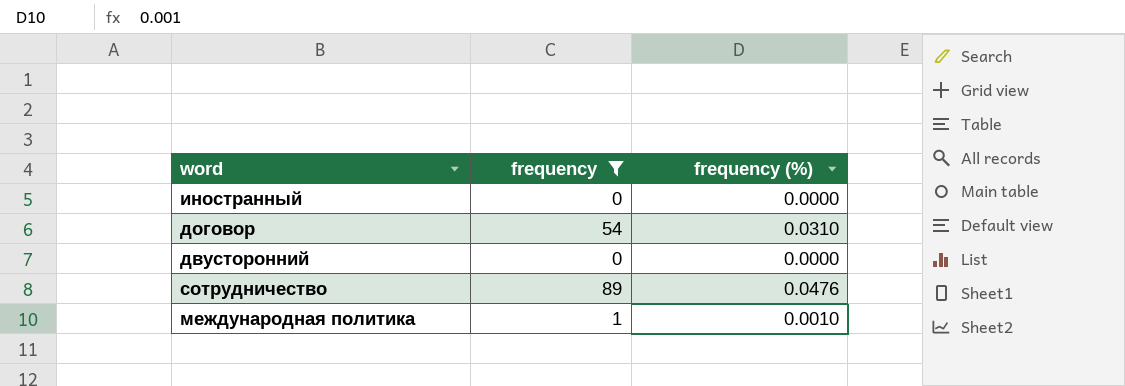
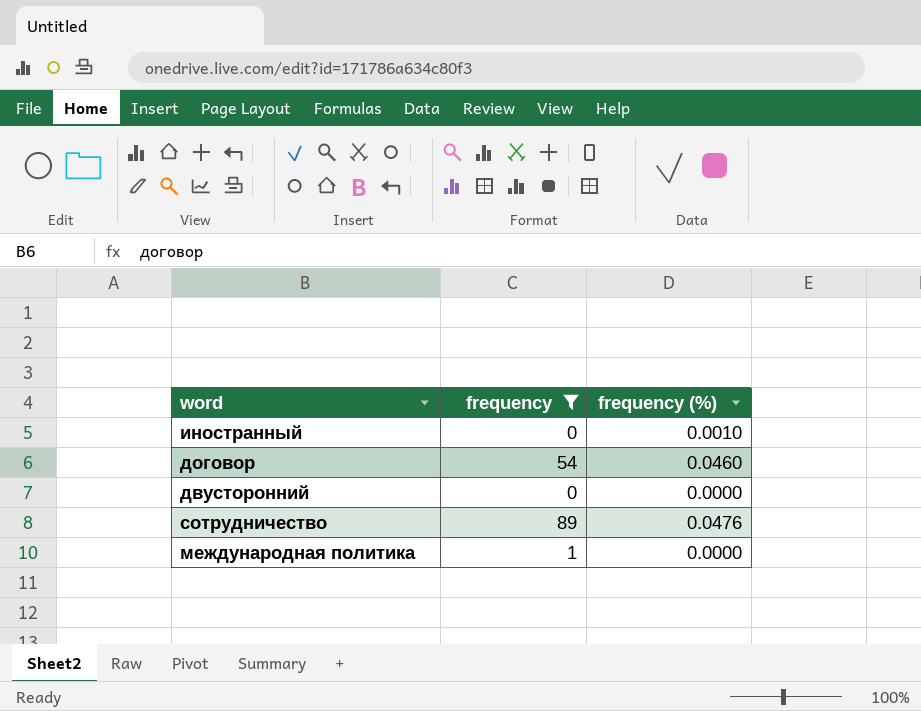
иностранный | frequency (%): 0.0000 -> 0.0010
договор | frequency (%): 0.0310 -> 0.0460
международная политика | frequency (%): 0.0010 -> 0.0000

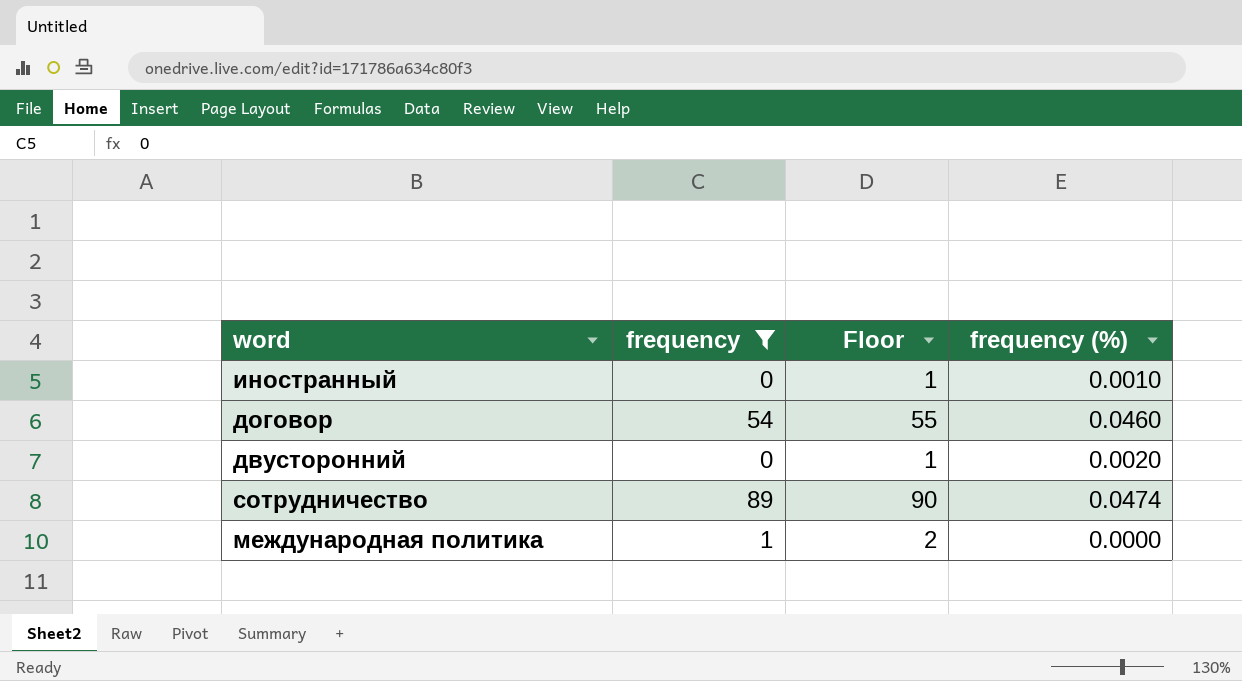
column Floor | formula: none -> [frequency] + 1
двусторонний | frequency (%): 0.0000 -> 0.0020
сотрудничество | frequency (%): 0.0476 -> 0.0474

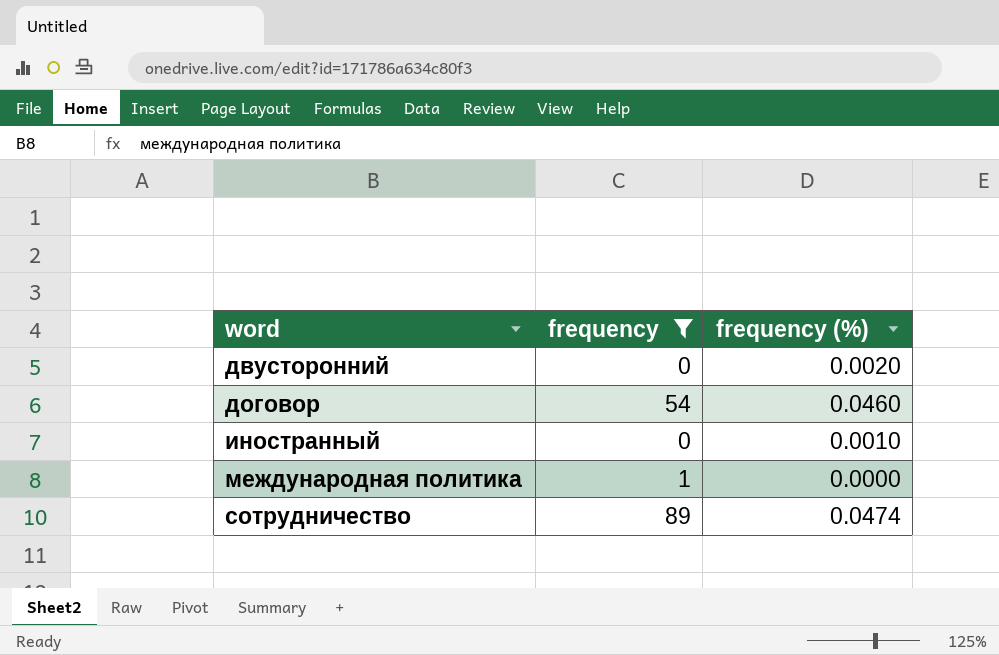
row order: none -> word ascending
column Floor | formula: [frequency] + 1 -> none

